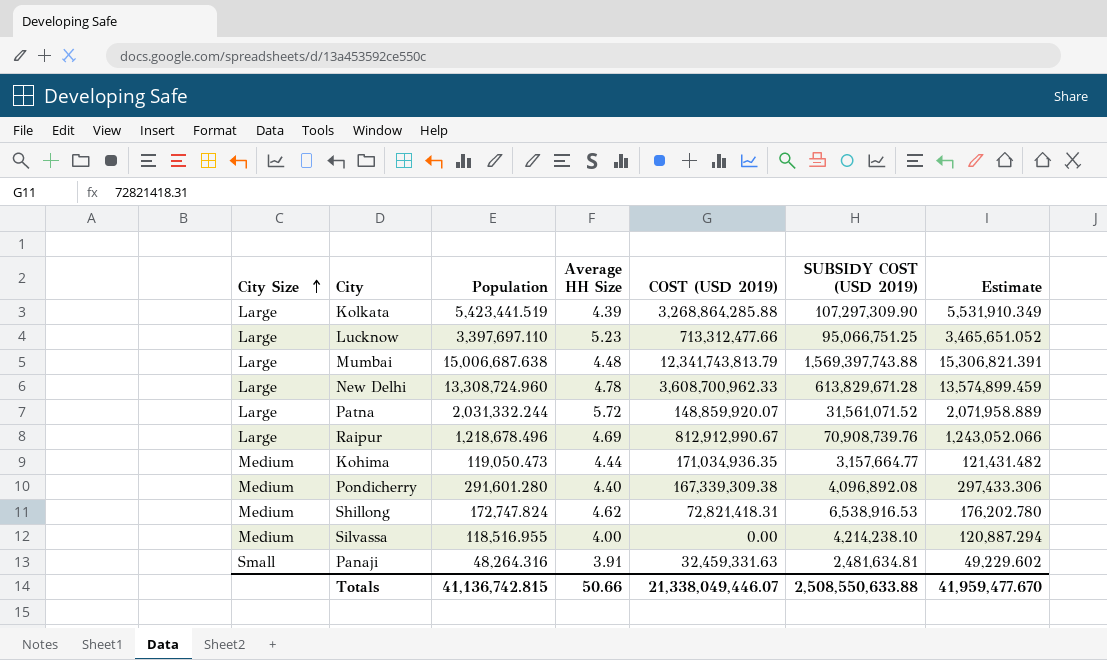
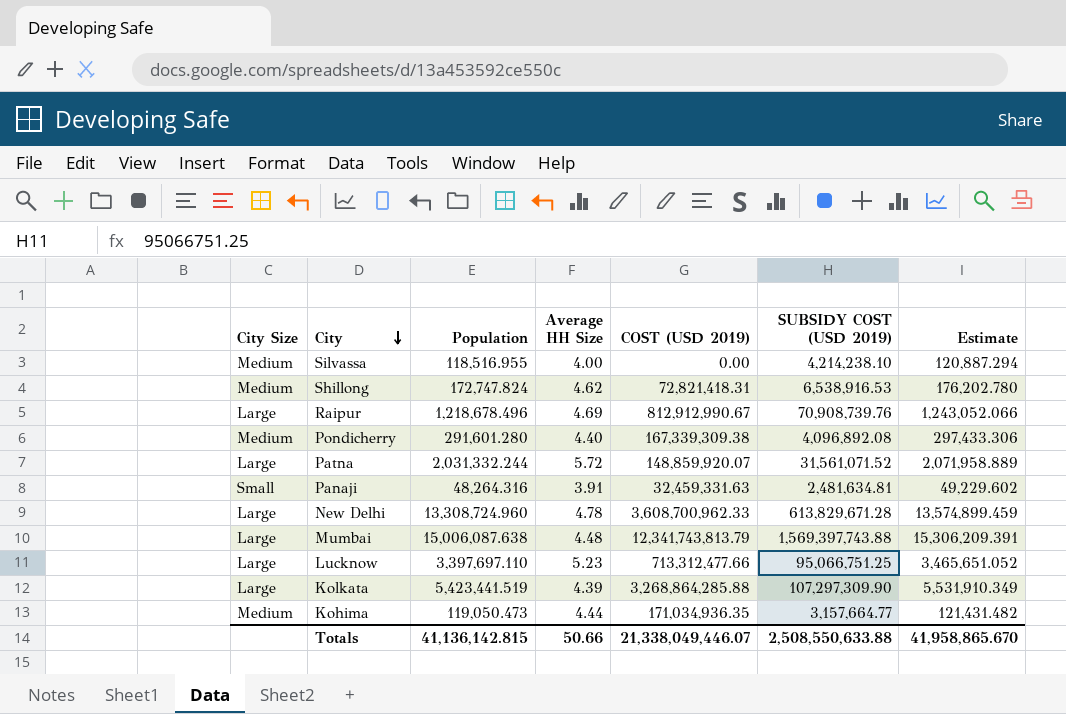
row order: City Size ascending -> City descending
Mumbai | Population: 15,006,687.638 -> 15,006,087.638
Mumbai | Estimate: 15,306,821.391 -> 15,306,209.391
Totals | Population: 41,136,742.815 -> 41,136,142.815
Totals | Estimate: 41,959,477.670 -> 41,958,865.670

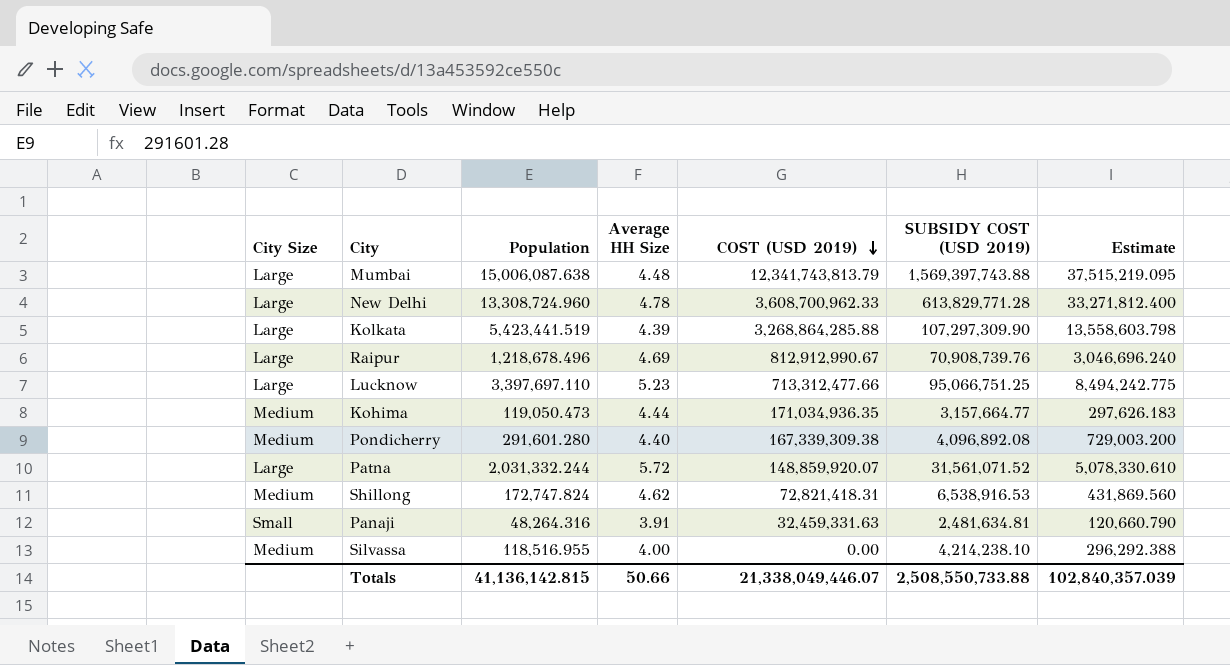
row order: City descending -> COST (USD 2019) descending
column Estimate | formula: [Population] * 1.02 -> [Population] * 2.5
New Delhi | SUBSIDY COST (USD 2019): 613,829,671.28 -> 613,829,771.28
Totals | SUBSIDY COST (USD 2019): 2,508,550,633.88 -> 2,508,550,733.88
Totals | Estimate: 41,958,865.670 -> 102,840,357.039

